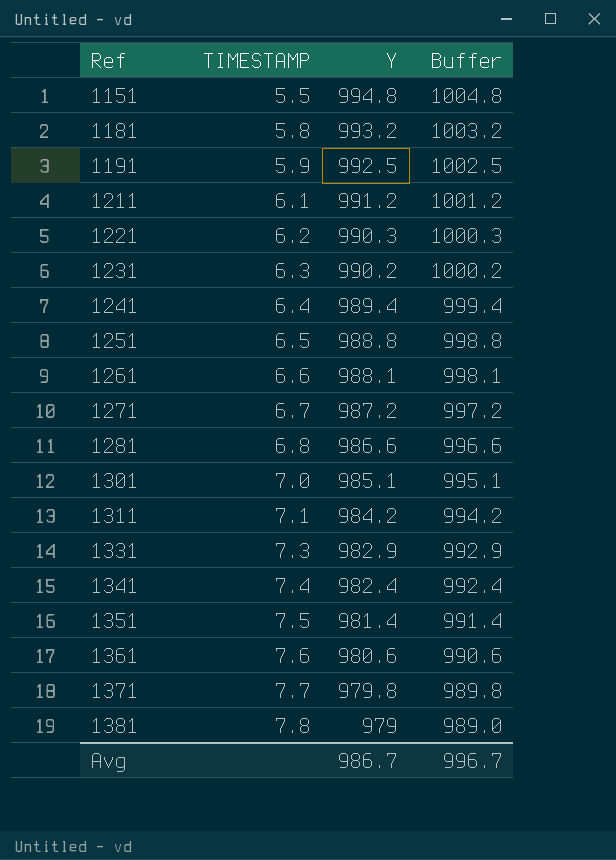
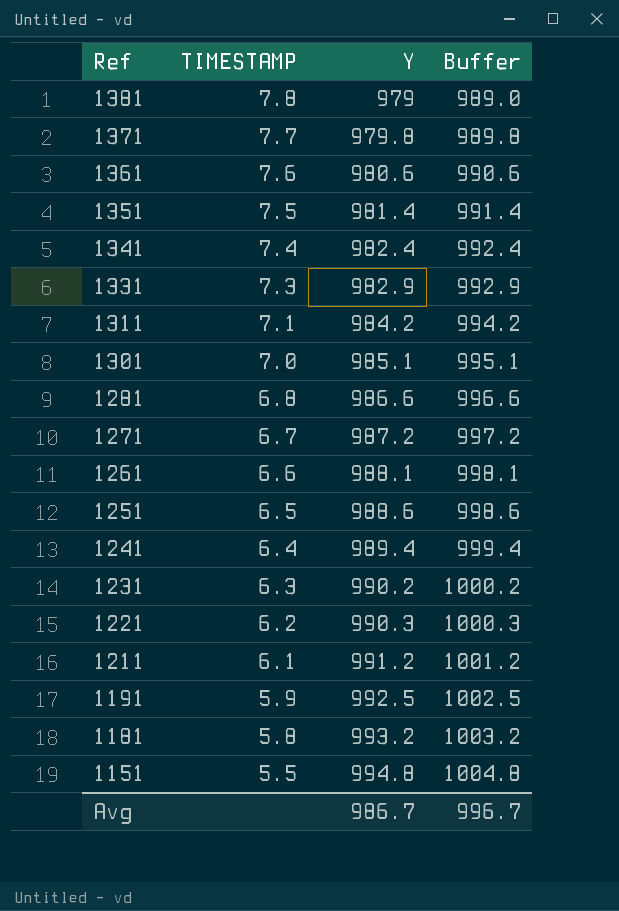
row order: Ref ascending -> Ref descending
1251 | Y: 988.8 -> 988.6
1251 | Buffer: 998.8 -> 998.6

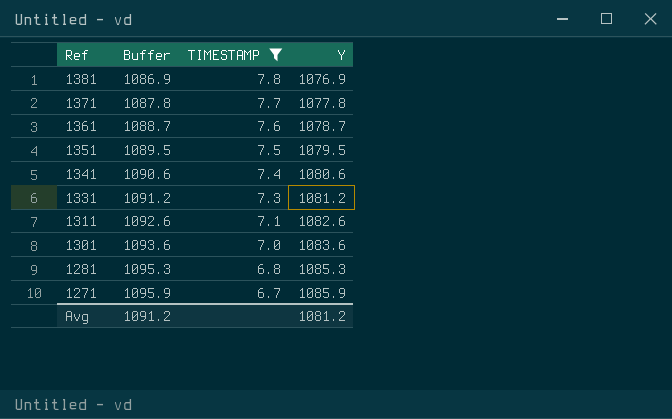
filter: none -> TIMESTAMP >= 6.7
column Buffer | position: 4 -> 2
1381 | Buffer: 989.0 -> 1086.9
1381 | Y: 979 -> 1076.9
1371 | Buffer: 989.8 -> 1087.8
1371 | Y: 979.8 -> 1077.8
1361 | Buffer: 990.6 -> 1088.7
1361 | Y: 980.6 -> 1078.7
1351 | Buffer: 991.4 -> 1089.5
1351 | Y: 981.4 -> 1079.5
1341 | Buffer: 992.4 -> 1090.6
1341 | Y: 982.4 -> 1080.6
1331 | Buffer: 992.9 -> 1091.2
1331 | Y: 982.9 -> 1081.2
1311 | Buffer: 994.2 -> 1092.6
1311 | Y: 984.2 -> 1082.6
1301 | Buffer: 995.1 -> 1093.6
1301 | Y: 985.1 -> 1083.6
1281 | Buffer: 996.6 -> 1095.3
1281 | Y: 986.6 -> 1085.3
1271 | Buffer: 997.2 -> 1095.9
1271 | Y: 987.2 -> 1085.9
Avg | Buffer: 996.7 -> 1091.2
Avg | Y: 986.7 -> 1081.2

